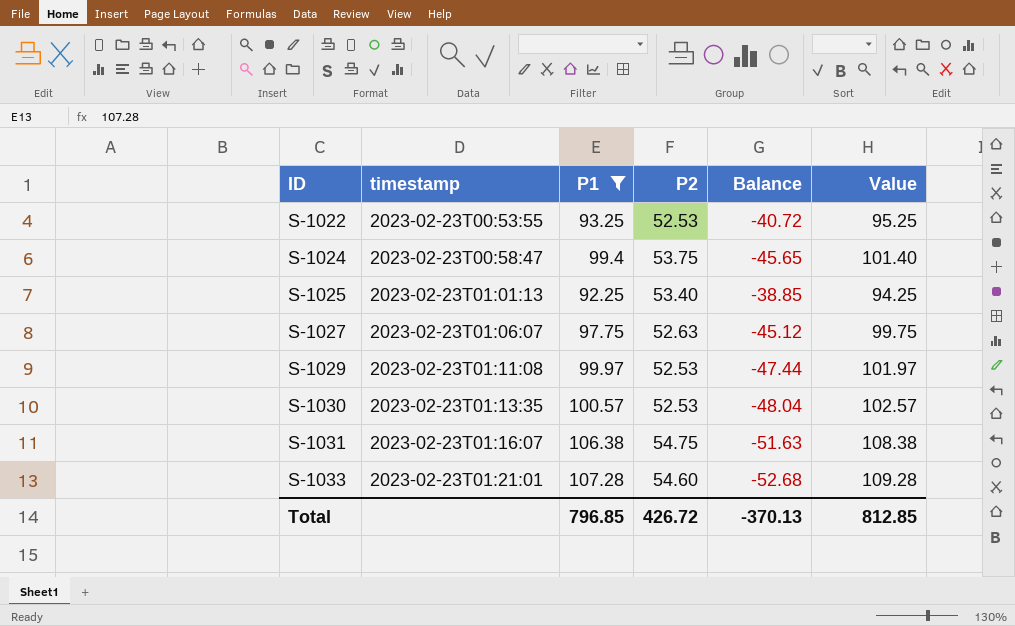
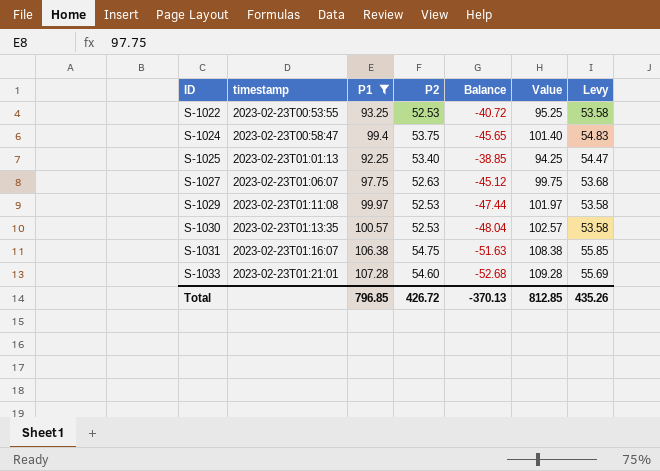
column Levy | formula: none -> [P2] * 1.02

